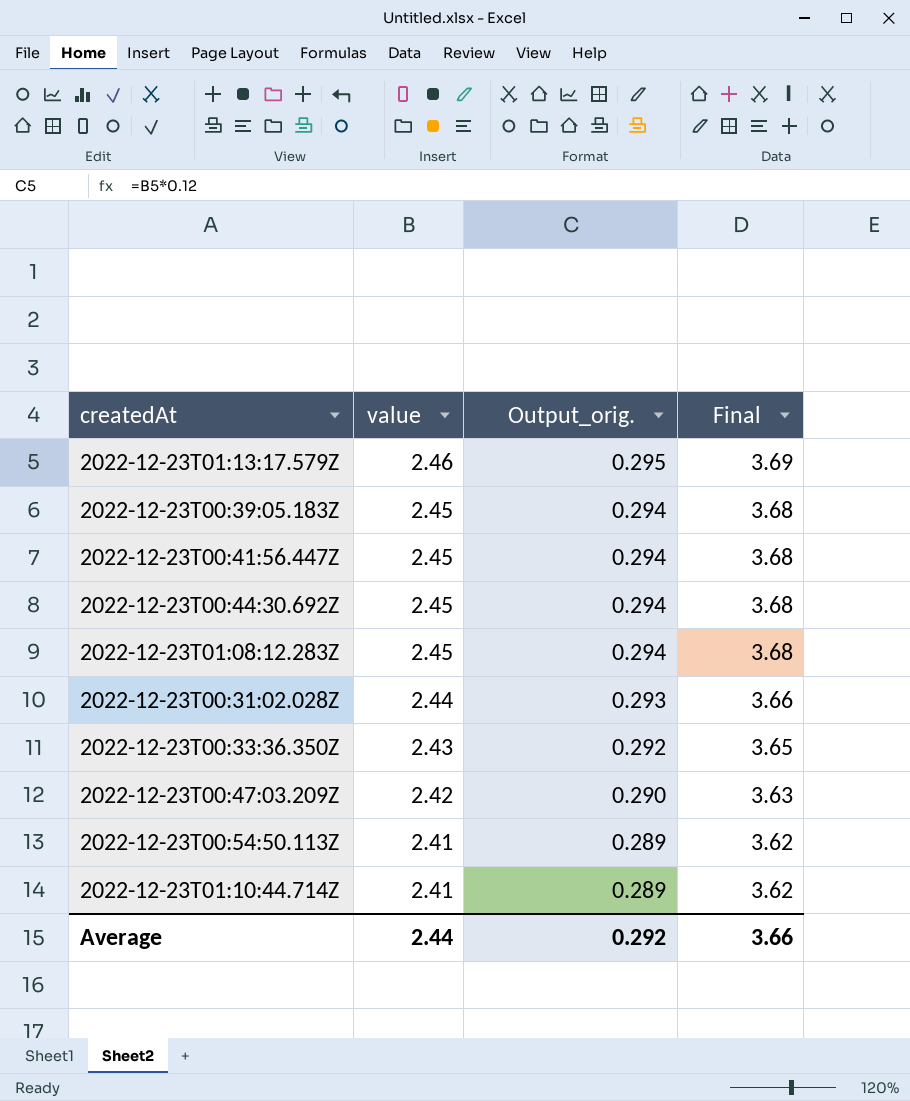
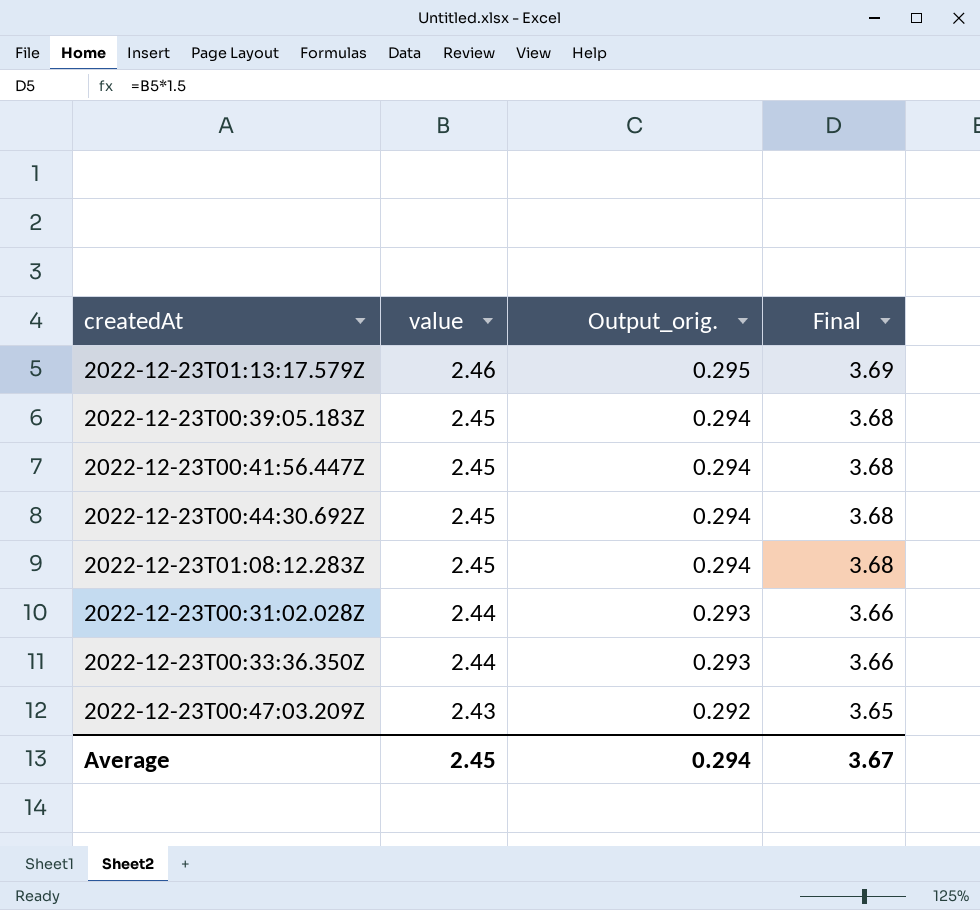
row 2022-12-23T00:54:50.113Z: 2.41 | 0.289 | 3.62 -> none
row 2022-12-23T01:10:44.714Z: 2.41 | 0.289 | 3.62 -> none
2022-12-23T00:33:36.350Z | value: 2.43 -> 2.44
2022-12-23T00:33:36.350Z | Output_orig.: 0.292 -> 0.293
2022-12-23T00:33:36.350Z | Final: 3.65 -> 3.66
2022-12-23T00:47:03.209Z | value: 2.42 -> 2.43
2022-12-23T00:47:03.209Z | Output_orig.: 0.290 -> 0.292
2022-12-23T00:47:03.209Z | Final: 3.63 -> 3.65
Average | value: 2.44 -> 2.45
Average | Output_orig.: 0.292 -> 0.294
Average | Final: 3.66 -> 3.67

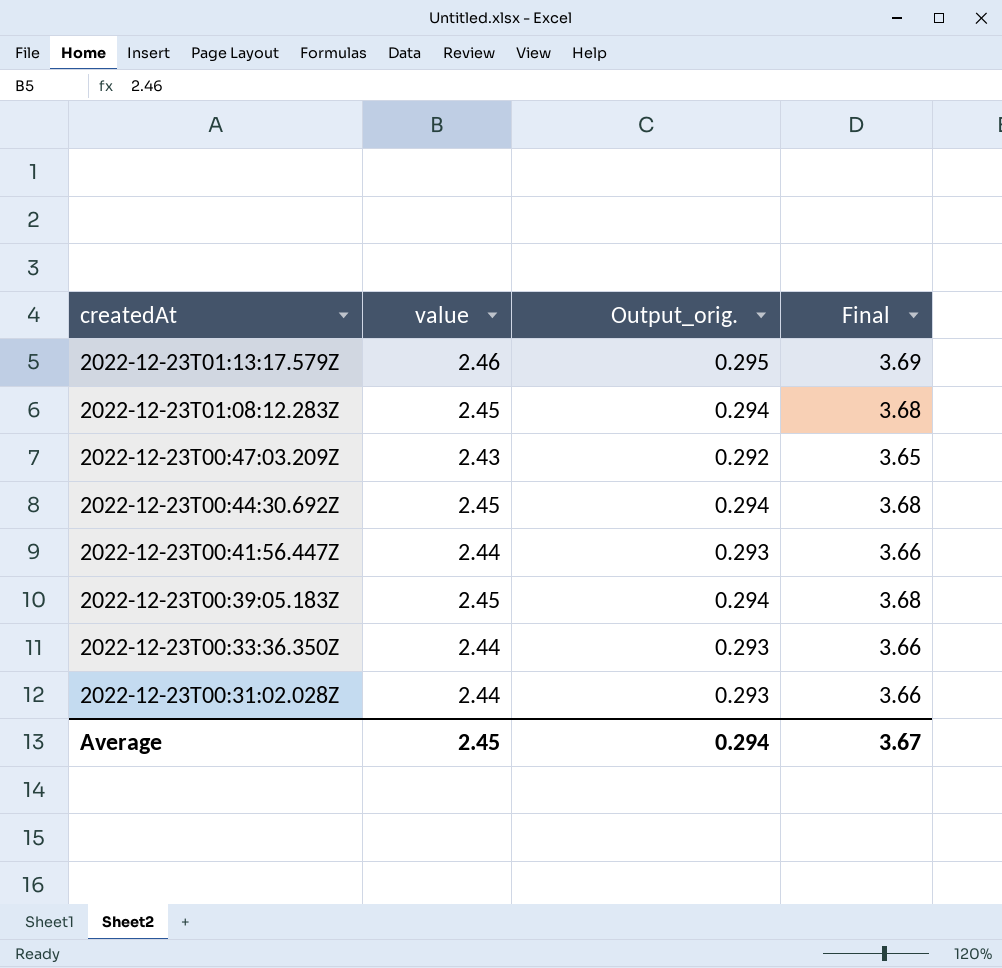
row order: value descending -> createdAt descending
2022-12-23T00:41:56.447Z | value: 2.45 -> 2.44
2022-12-23T00:41:56.447Z | Output_orig.: 0.294 -> 0.293
2022-12-23T00:41:56.447Z | Final: 3.68 -> 3.66

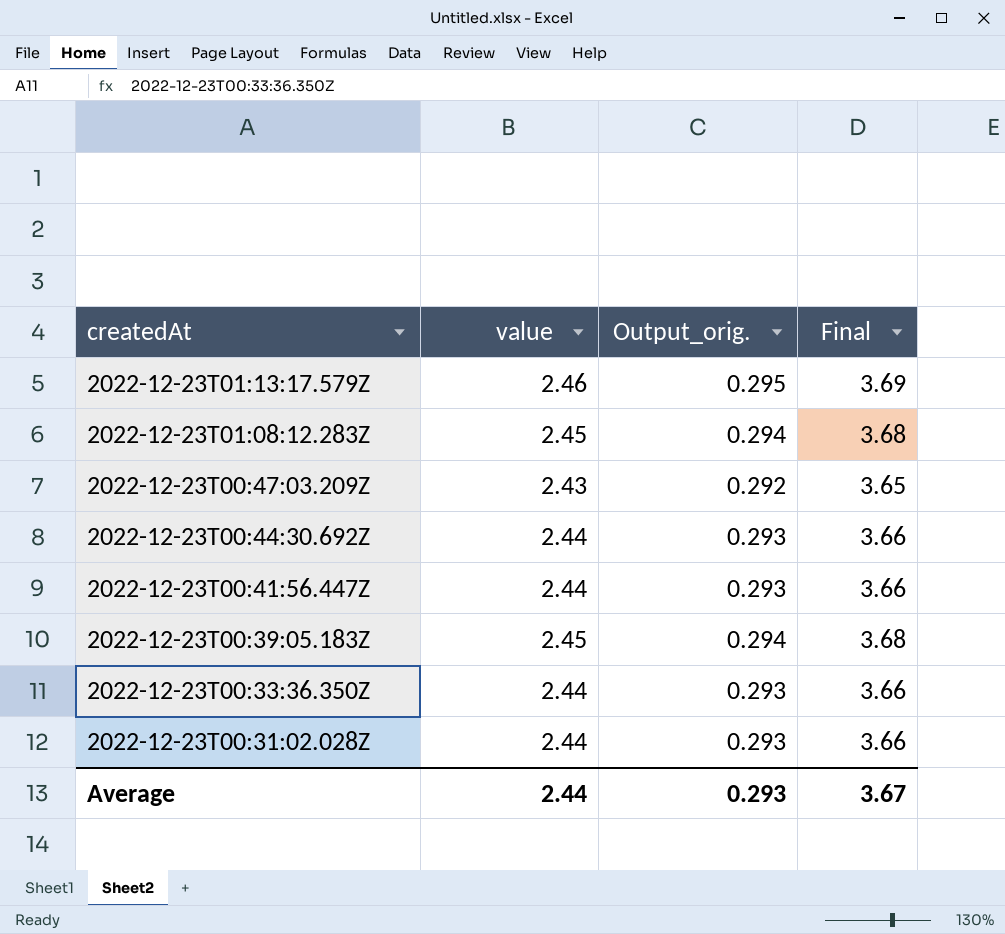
2022-12-23T00:44:30.692Z | value: 2.45 -> 2.44
2022-12-23T00:44:30.692Z | Output_orig.: 0.294 -> 0.293
2022-12-23T00:44:30.692Z | Final: 3.68 -> 3.66
Average | value: 2.45 -> 2.44
Average | Output_orig.: 0.294 -> 0.293

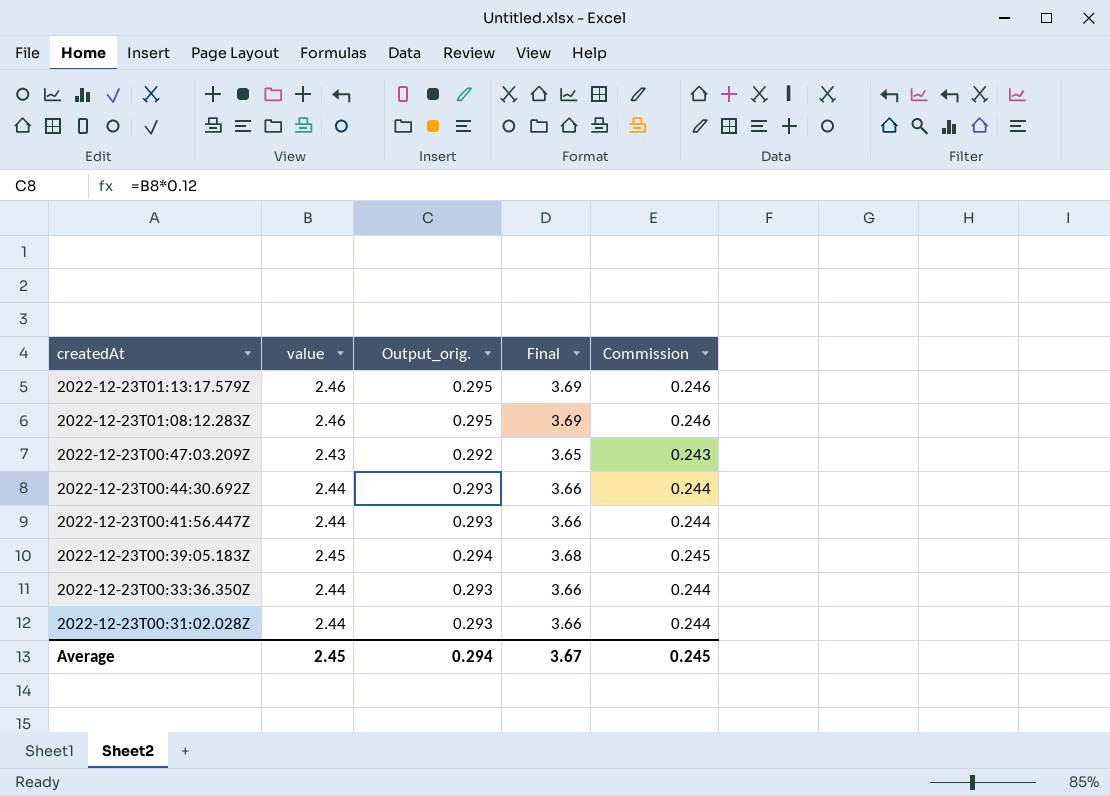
column Commission | formula: none -> [value] * 0.1
2022-12-23T01:08:12.283Z | value: 2.45 -> 2.46
2022-12-23T01:08:12.283Z | Output_orig.: 0.294 -> 0.295
2022-12-23T01:08:12.283Z | Final: 3.68 -> 3.69
Average | value: 2.44 -> 2.45
Average | Output_orig.: 0.293 -> 0.294

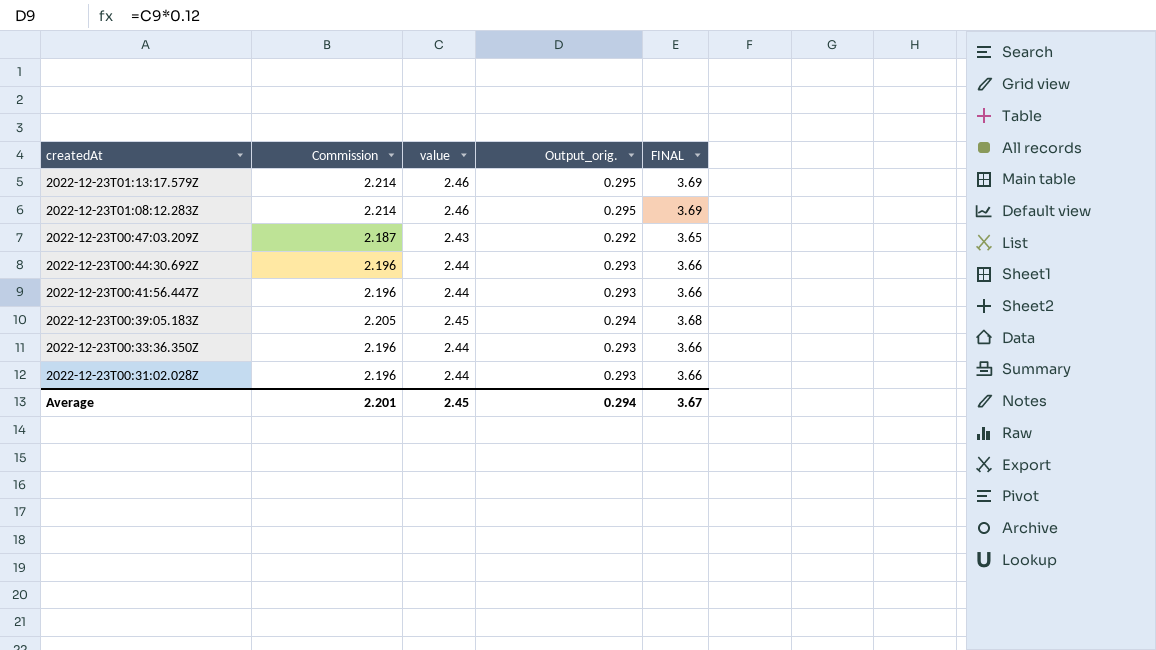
column Commission | formula: [value] * 0.1 -> [value] * 0.9
column Commission | position: 5 -> 2
column name: Final -> FINAL
Average | Commission: 0.245 -> 2.201

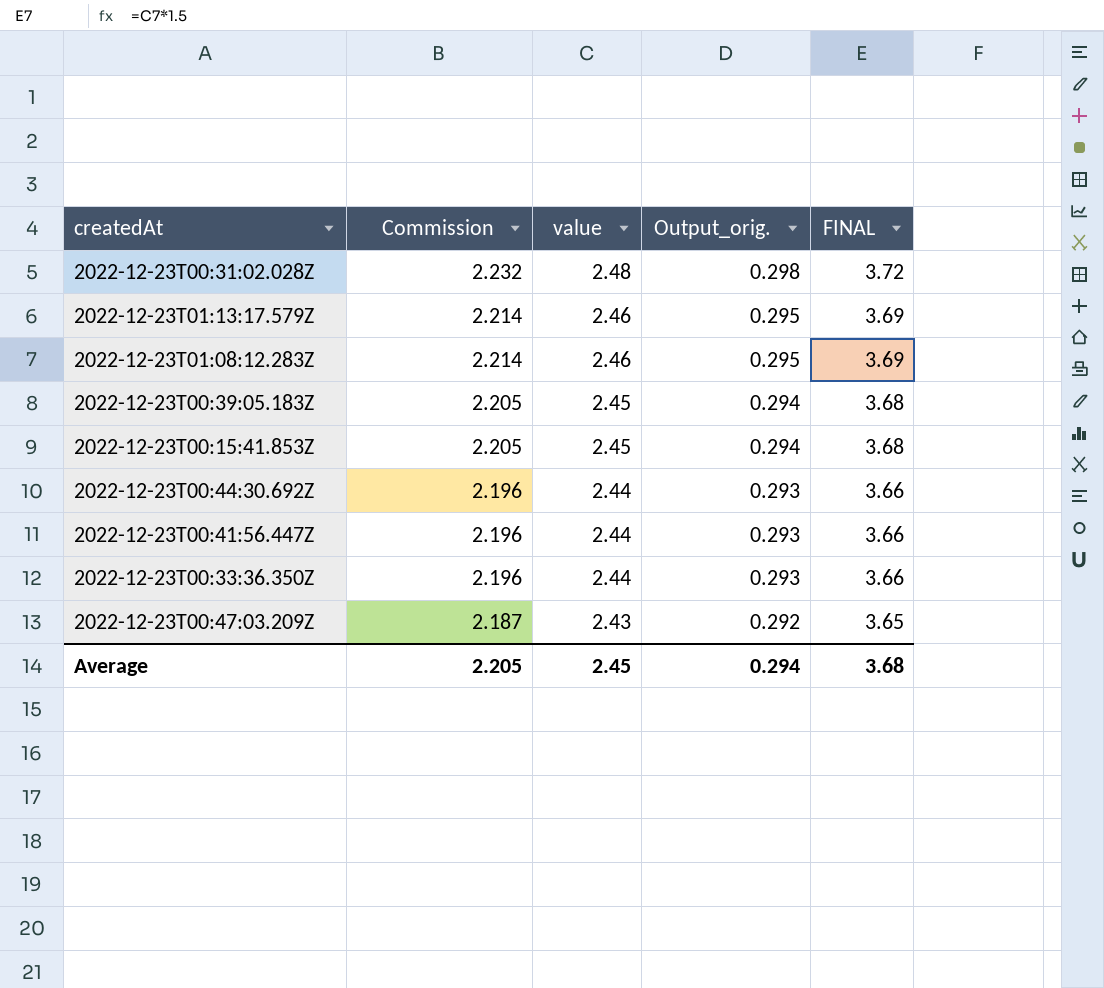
row order: createdAt descending -> Commission descending
2022-12-23T00:31:02.028Z | Commission: 2.196 -> 2.232
2022-12-23T00:31:02.028Z | value: 2.44 -> 2.48
2022-12-23T00:31:02.028Z | Output_orig.: 0.293 -> 0.298
2022-12-23T00:31:02.028Z | FINAL: 3.66 -> 3.72
row 2022-12-23T00:15:41.853Z: none -> 2.205 | 2.45 | 0.294 | 3.68
Average | Commission: 2.201 -> 2.205
Average | FINAL: 3.67 -> 3.68

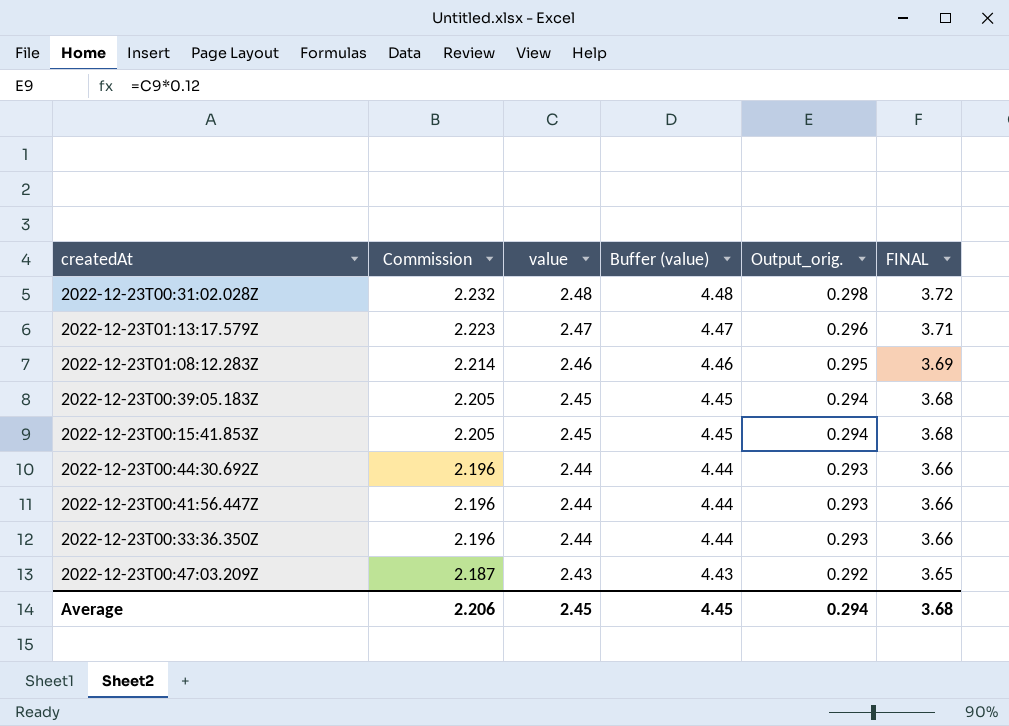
column Buffer (value) | formula: none -> [value] + 2
2022-12-23T01:13:17.579Z | Commission: 2.214 -> 2.223
2022-12-23T01:13:17.579Z | value: 2.46 -> 2.47
2022-12-23T01:13:17.579Z | Output_orig.: 0.295 -> 0.296
2022-12-23T01:13:17.579Z | FINAL: 3.69 -> 3.71
Average | Commission: 2.205 -> 2.206

